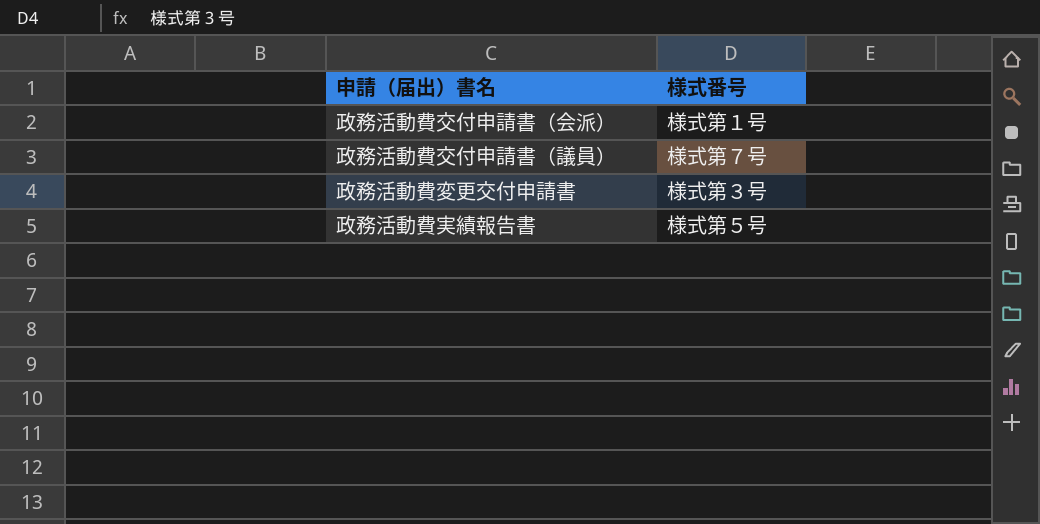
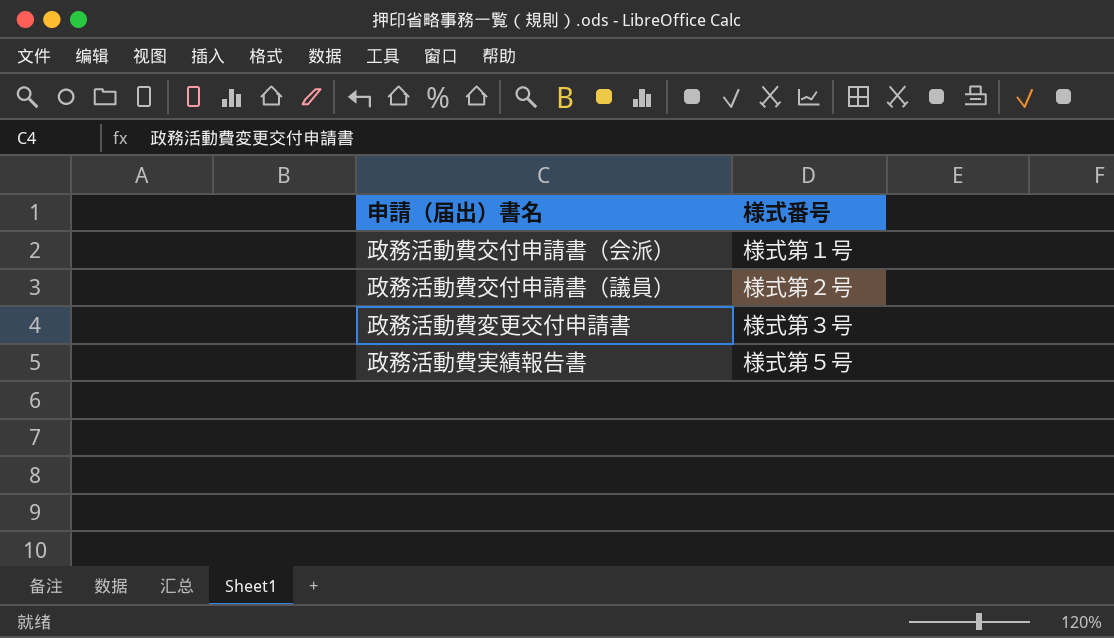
政務活動費交付申請書（議員） | 様式番号: 様式第７号 -> 様式第２号

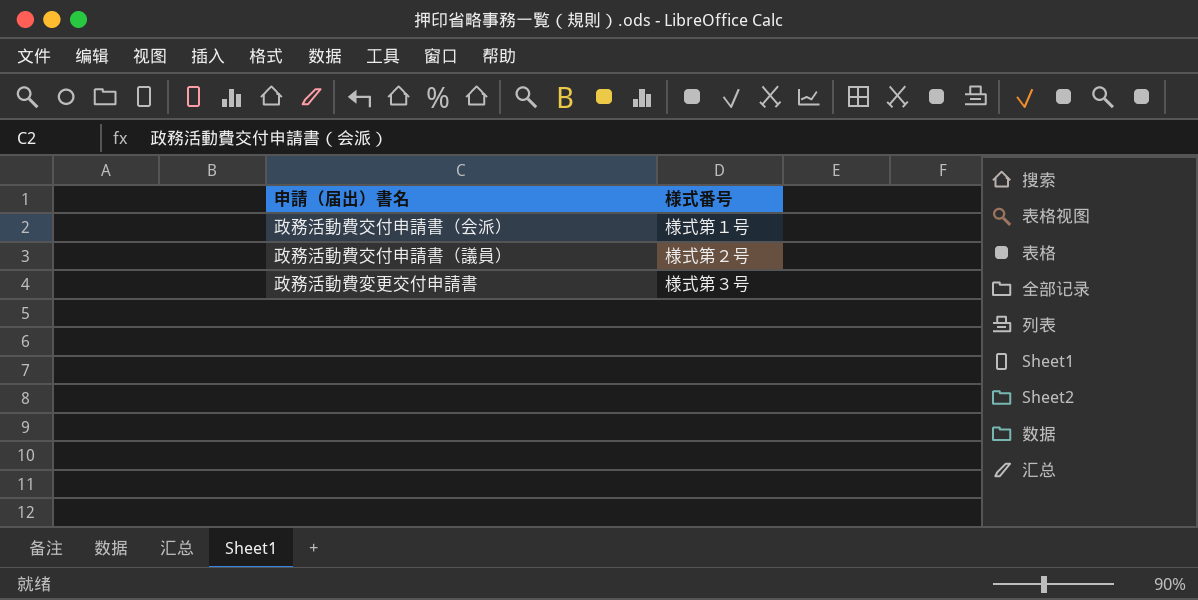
row 政務活動費実績報告書: 様式第５号 -> none

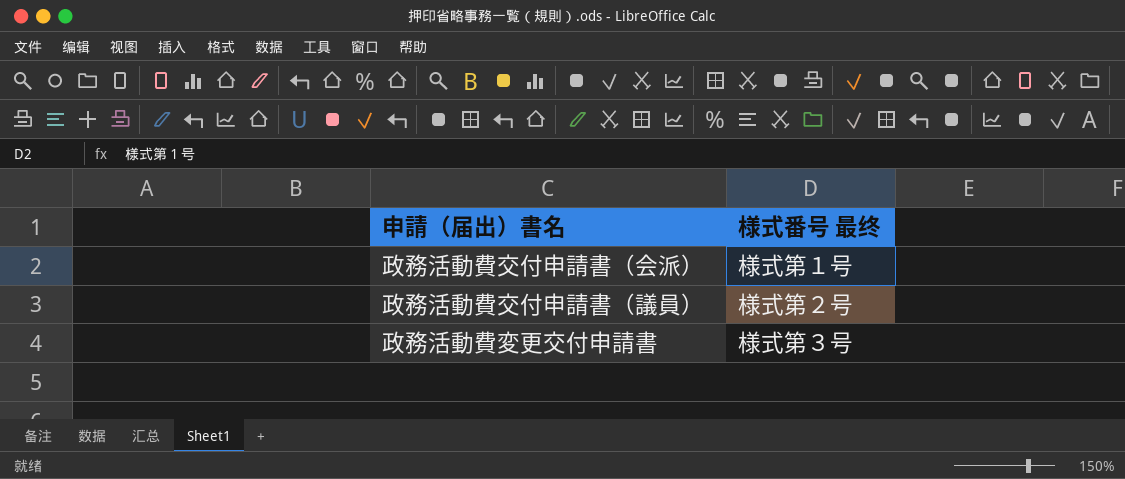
column name: 様式番号 -> 様式番号 最终

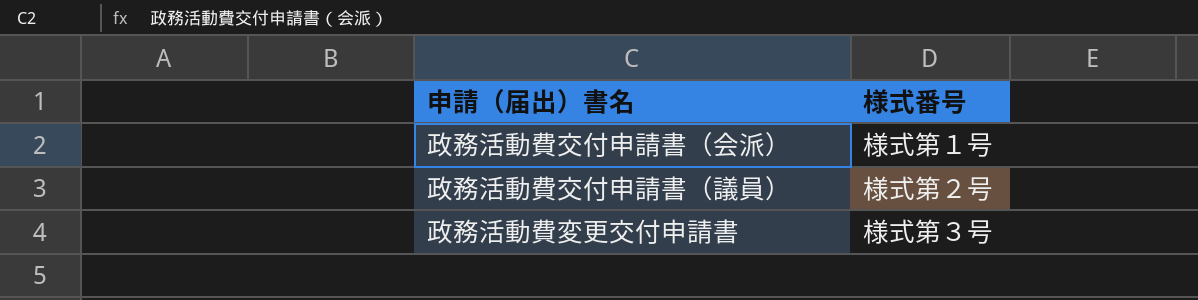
column name: 様式番号 最终 -> 様式番号

